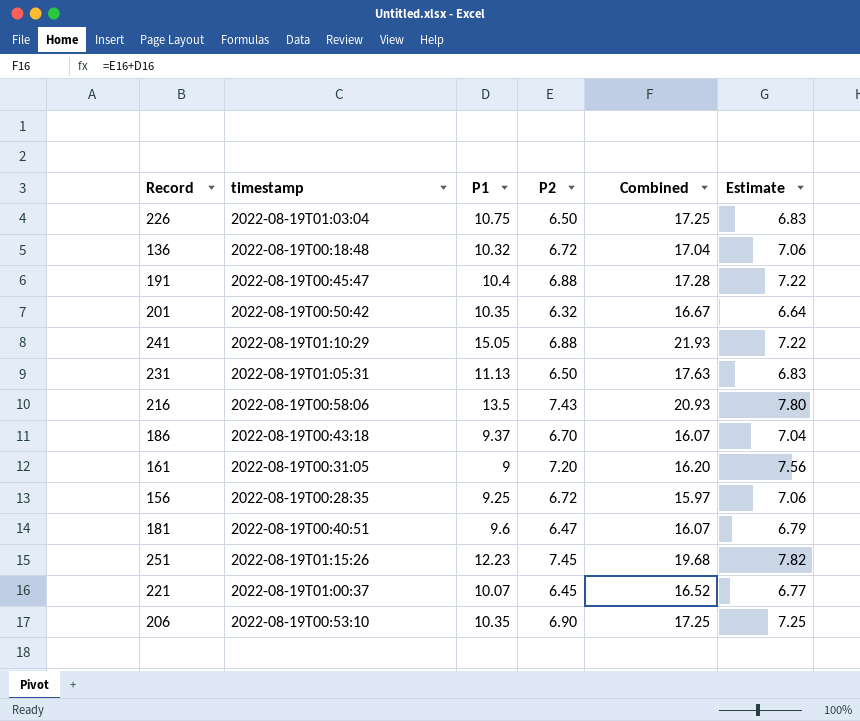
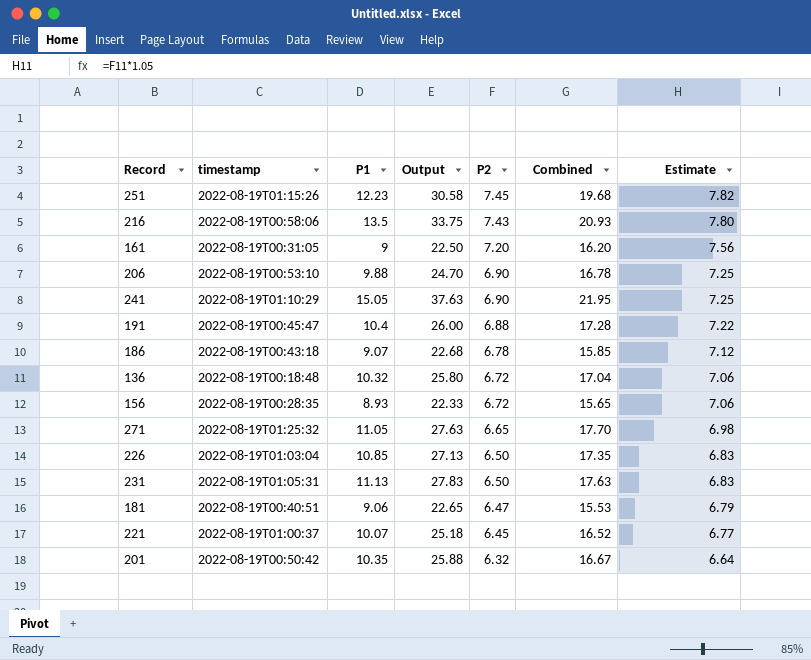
row order: none -> P2 descending
column Output | formula: none -> [P1] * 2.5
206 | P1: 10.35 -> 9.88
206 | Combined: 17.25 -> 16.78
241 | P2: 6.88 -> 6.90
241 | Combined: 21.93 -> 21.95
241 | Estimate: 7.22 -> 7.25
186 | P1: 9.37 -> 9.07
186 | P2: 6.70 -> 6.78
186 | Combined: 16.07 -> 15.85
186 | Estimate: 7.04 -> 7.12
156 | P1: 9.25 -> 8.93
156 | Combined: 15.97 -> 15.65
row 271: none -> 2022-08-19T01:25:32 | 11.05 | 27.63 | 6.65 | 17.70 | 6.98
226 | P1: 10.75 -> 10.85
226 | Combined: 17.25 -> 17.35
181 | P1: 9.6 -> 9.06
181 | Combined: 16.07 -> 15.53

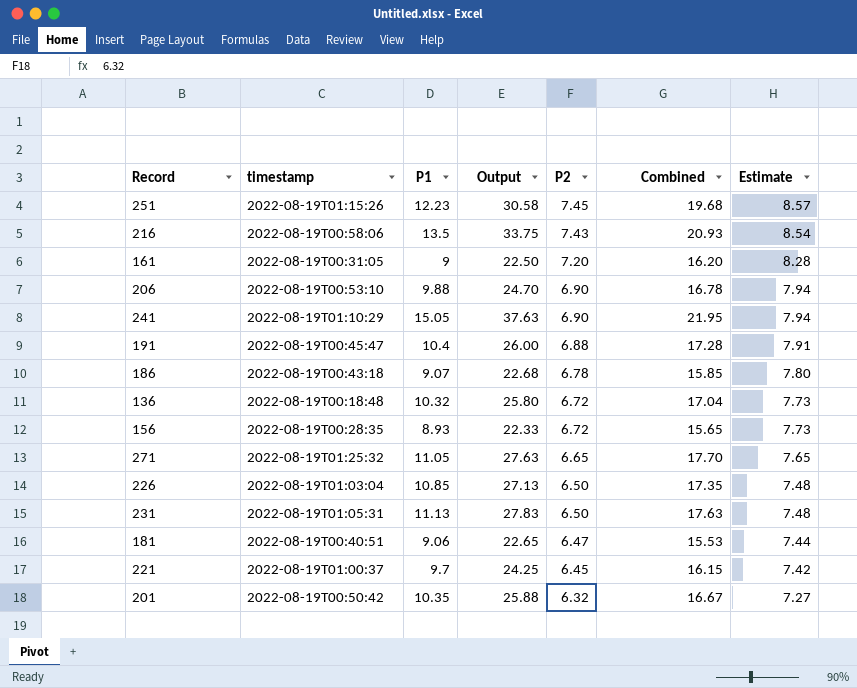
column Estimate | formula: [P2] * 1.05 -> [P2] * 1.15
221 | P1: 10.07 -> 9.7
221 | Output: 25.18 -> 24.25
221 | Combined: 16.52 -> 16.15

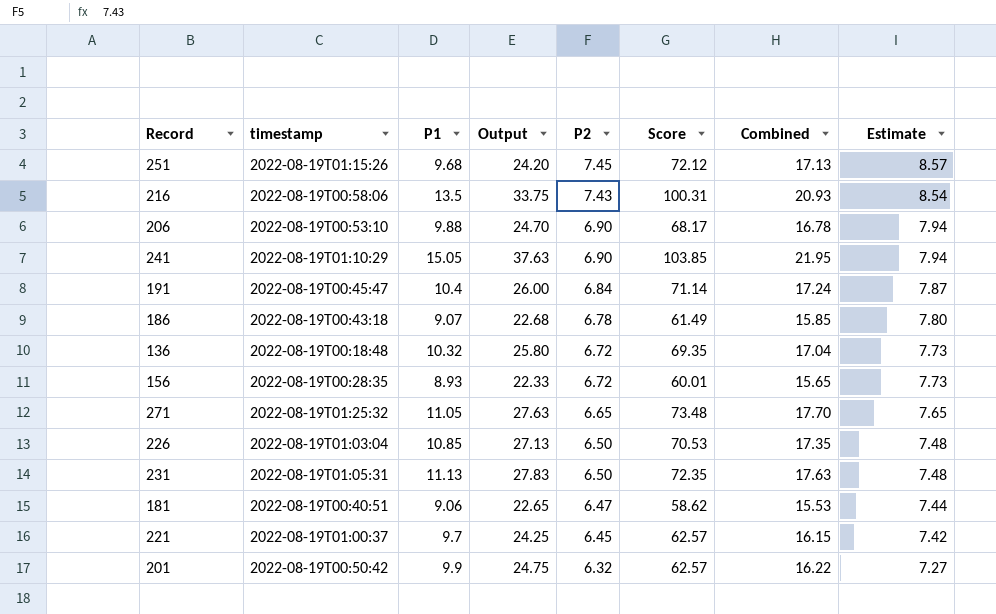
column Score | formula: none -> [P1] * [P2]
row 161: 2022-08-19T00:31:05 | 9 | 22.50 | 7.20 | 16.20 | 8.28 -> none
251 | P1: 12.23 -> 9.68
251 | Output: 30.58 -> 24.20
251 | Combined: 19.68 -> 17.13
191 | P2: 6.88 -> 6.84
191 | Combined: 17.28 -> 17.24
191 | Estimate: 7.91 -> 7.87
201 | P1: 10.35 -> 9.9
201 | Output: 25.88 -> 24.75
201 | Combined: 16.67 -> 16.22

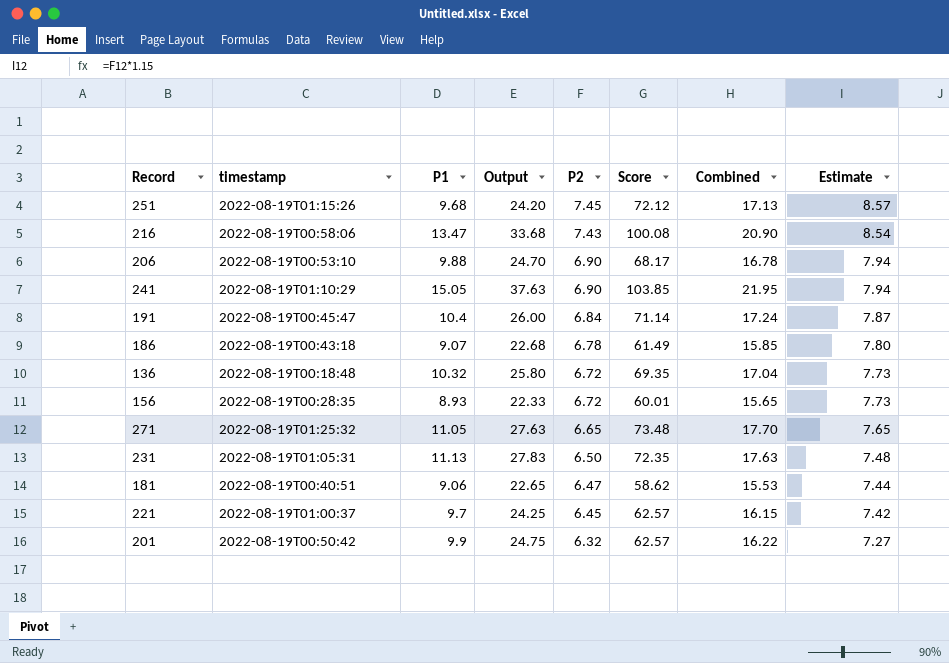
row 226: 2022-08-19T01:03:04 | 10.85 | 27.13 | 6.50 | 70.53 | 17.35 | 7.48 -> none
216 | P1: 13.5 -> 13.47
216 | Output: 33.75 -> 33.68
216 | Score: 100.31 -> 100.08
216 | Combined: 20.93 -> 20.90

